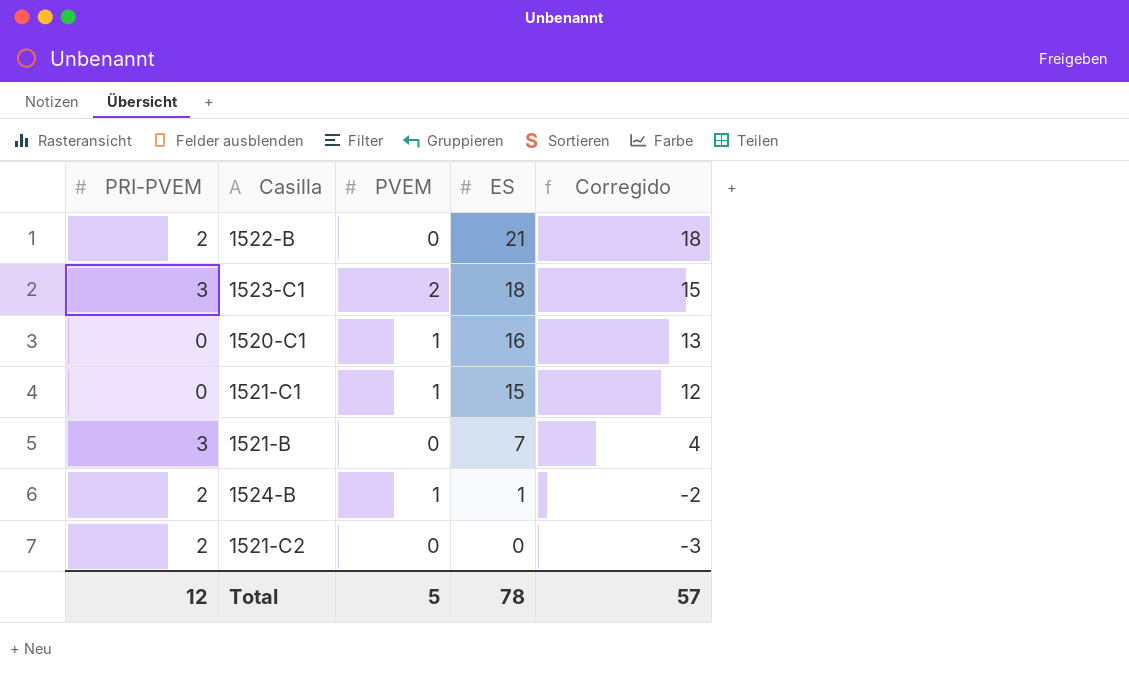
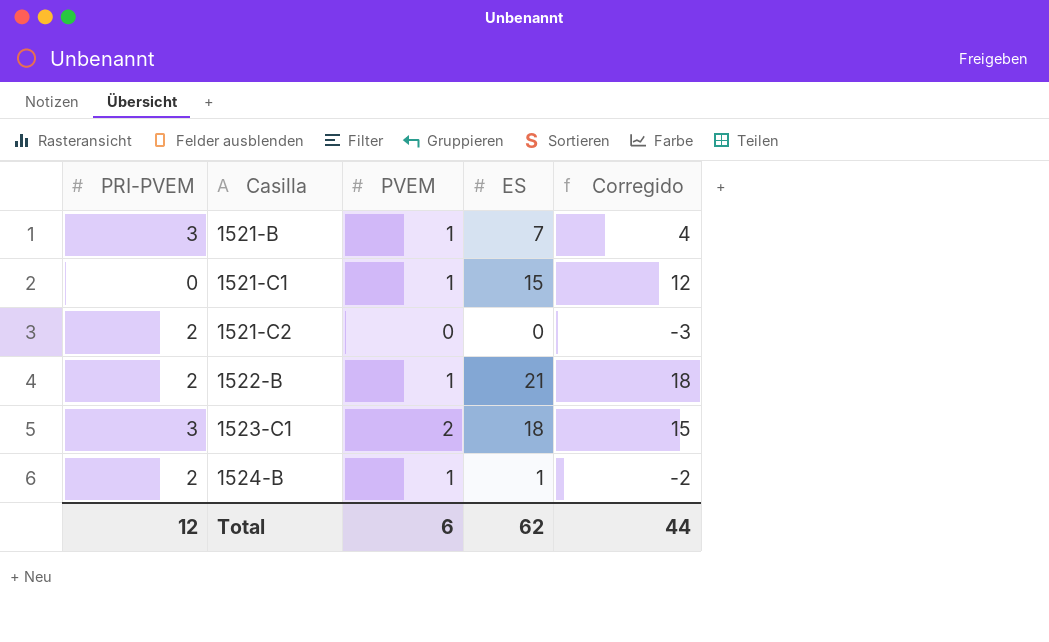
row order: ES descending -> Casilla ascending
row 1520-C1: 0 | 1 | 16 | 13 -> none
1521-B | PVEM: 0 -> 1
1522-B | PVEM: 0 -> 1
Total | PVEM: 5 -> 6
Total | ES: 78 -> 62
Total | Corregido: 57 -> 44

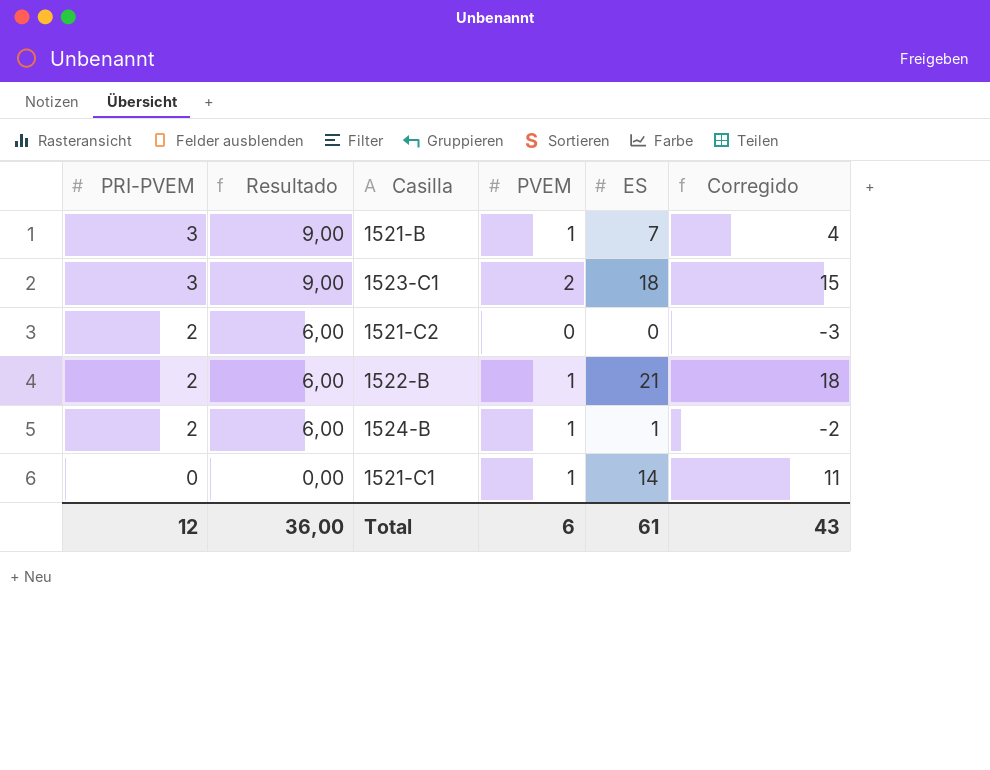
row order: Casilla ascending -> PRI-PVEM descending
column Resultado | formula: none -> [PRI-PVEM] * 3
1521-C1 | ES: 15 -> 14
1521-C1 | Corregido: 12 -> 11
Total | ES: 62 -> 61
Total | Corregido: 44 -> 43

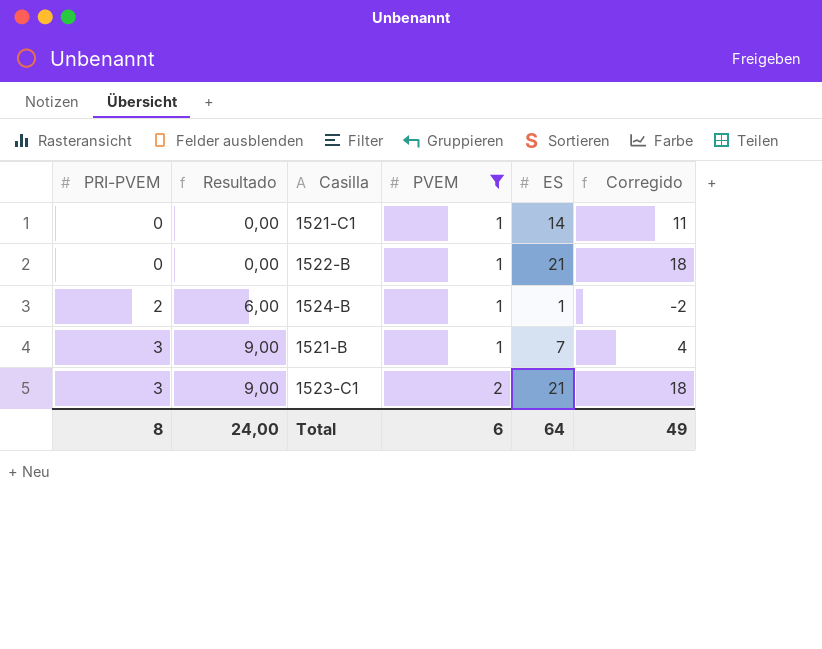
filter: none -> PVEM != 0
row order: PRI-PVEM descending -> PRI-PVEM ascending
1522-B | PRI-PVEM: 2 -> 0
1522-B | Resultado: 6,00 -> 0,00
1523-C1 | ES: 18 -> 21
1523-C1 | Corregido: 15 -> 18
Total | PRI-PVEM: 12 -> 8
Total | Resultado: 36,00 -> 24,00
Total | ES: 61 -> 64
Total | Corregido: 43 -> 49

